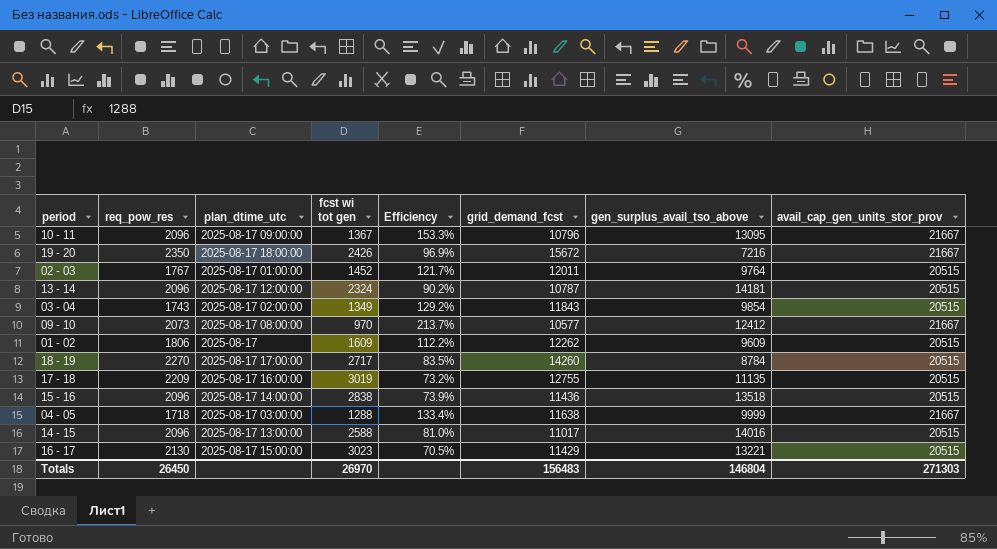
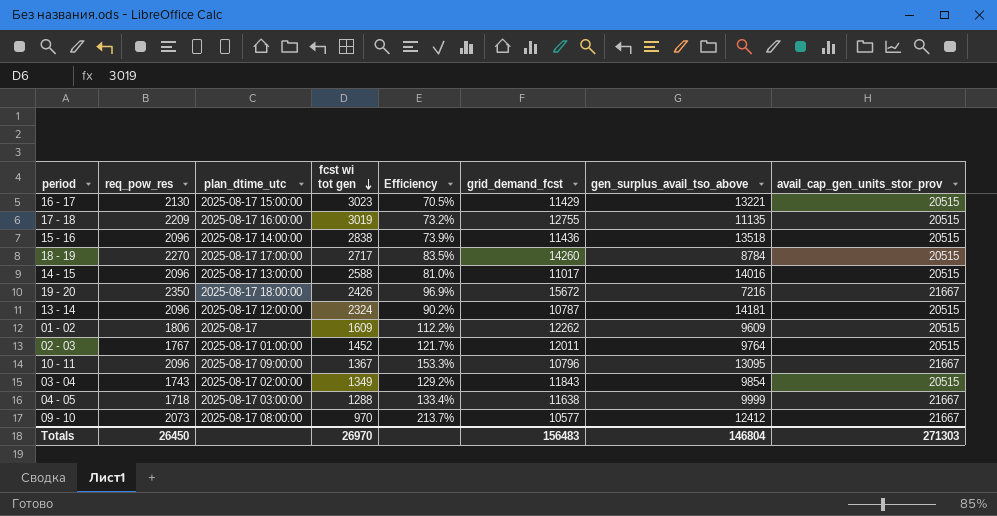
row order: none -> fcst wi tot gen descending

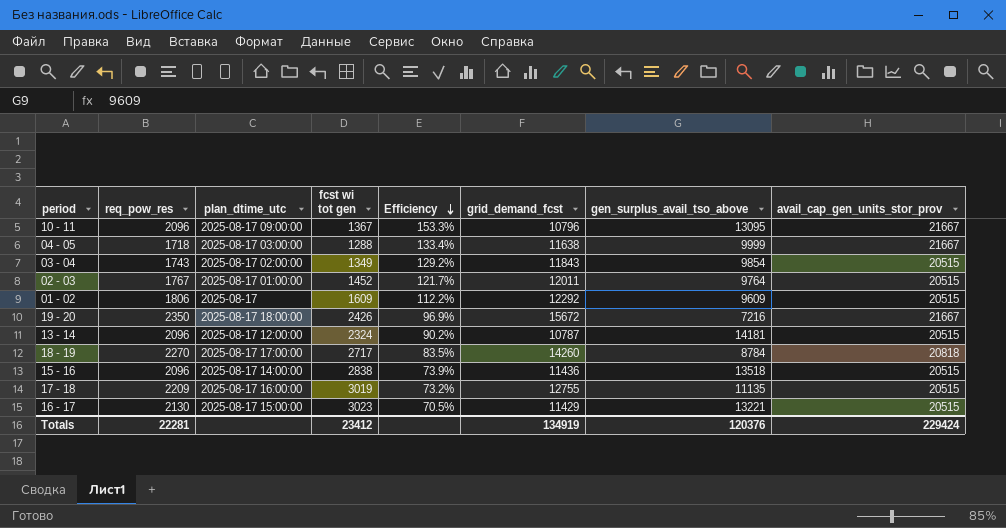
row order: fcst wi tot gen descending -> Efficiency descending
row 14 - 15: 2096 | 2025-08-17 13:00:00 | 2588 | 81.0% | 11017 | 14016 | 20515 -> none
row 09 - 10: 2073 | 2025-08-17 08:00:00 | 970 | 213.7% | 10577 | 12412 | 21667 -> none
01 - 02 | grid_demand_fcst: 12262 -> 12292
18 - 19 | avail_cap_gen_units_stor_prov: 20515 -> 20818
Totals | req_pow_res: 26450 -> 22281
Totals | fcst wi tot gen: 26970 -> 23412
Totals | grid_demand_fcst: 156483 -> 134919
Totals | gen_surplus_avail_tso_above: 146804 -> 120376
Totals | avail_cap_gen_units_stor_prov: 271303 -> 229424

